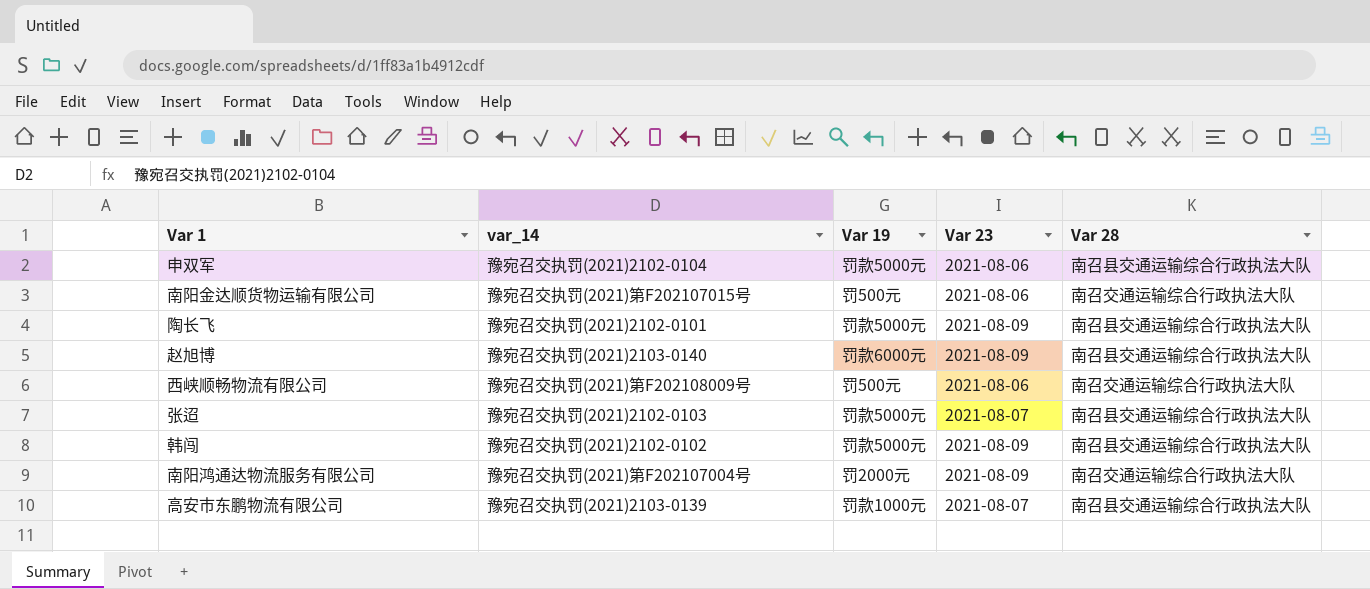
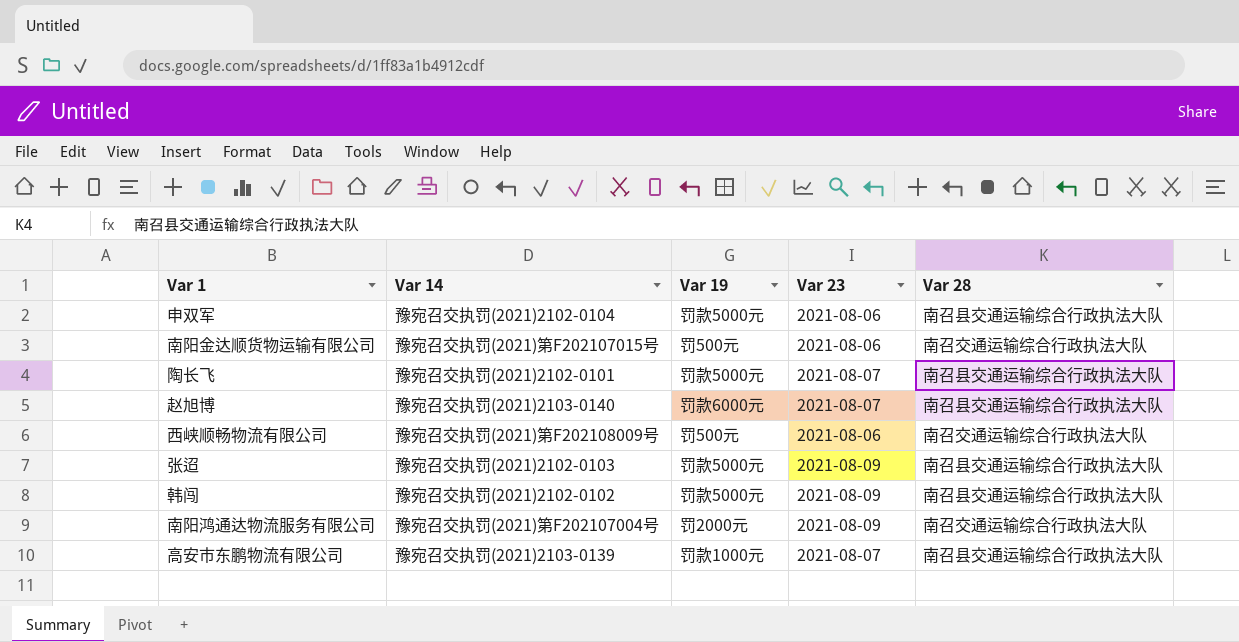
column name: var_14 -> Var 14
陶长飞 | Var 23: 2021-08-09 -> 2021-08-07
赵旭博 | Var 23: 2021-08-09 -> 2021-08-07
张迢 | Var 23: 2021-08-07 -> 2021-08-09

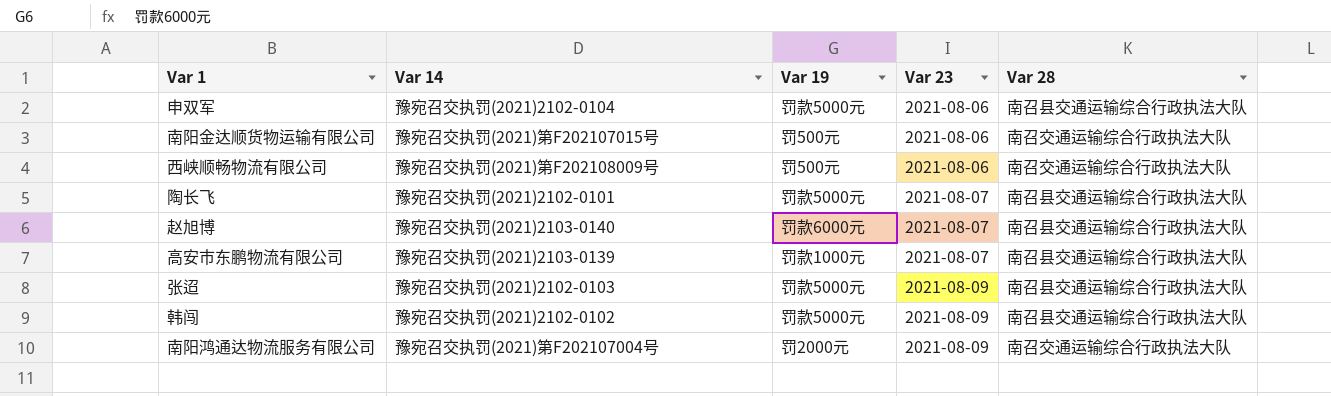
row order: none -> Var 23 ascending

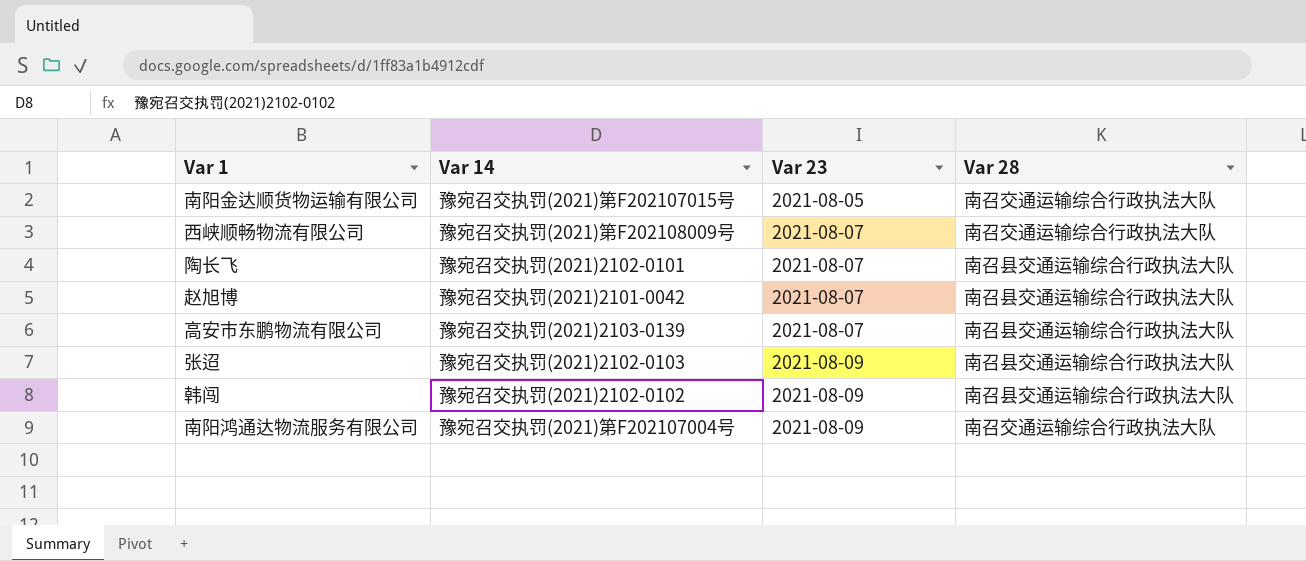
column Var 19 | position: 3 -> none
row 申双军: 豫宛召交执罚(2021)2102-0104 | 罚款5000元 | 2021-08-06 | 南召县交通运输综合行政执法大队 -> none
南阳金达顺货物运输有限公司 | Var 23: 2021-08-06 -> 2021-08-05
西峡顺畅物流有限公司 | Var 23: 2021-08-06 -> 2021-08-07
赵旭博 | Var 14: 豫宛召交执罚(2021)2103-0140 -> 豫宛召交执罚(2021)2101-0042

